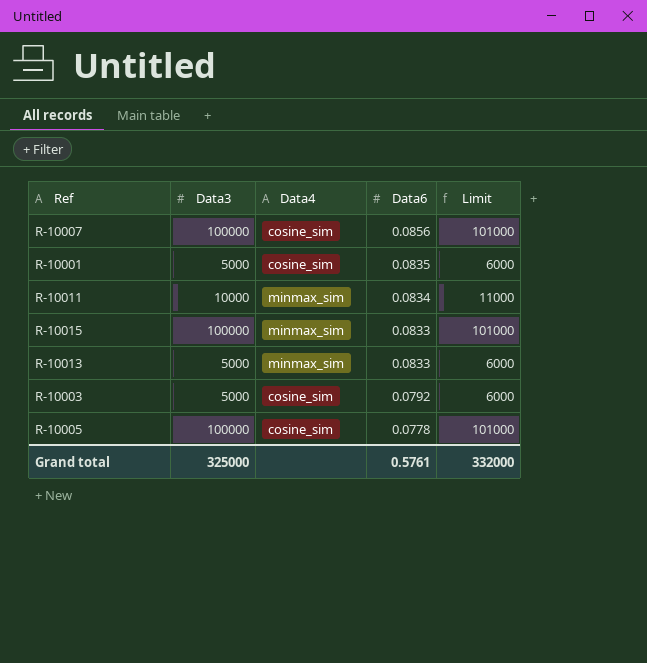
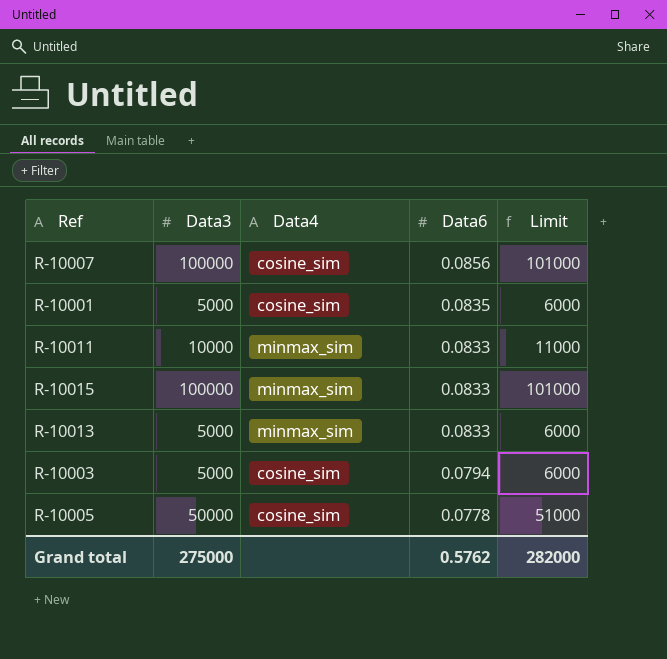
R-10011 | Data6: 0.0834 -> 0.0833
R-10003 | Data6: 0.0792 -> 0.0794
R-10005 | Data3: 100000 -> 50000
R-10005 | Limit: 101000 -> 51000
Grand total | Data3: 325000 -> 275000
Grand total | Data6: 0.5761 -> 0.5762
Grand total | Limit: 332000 -> 282000

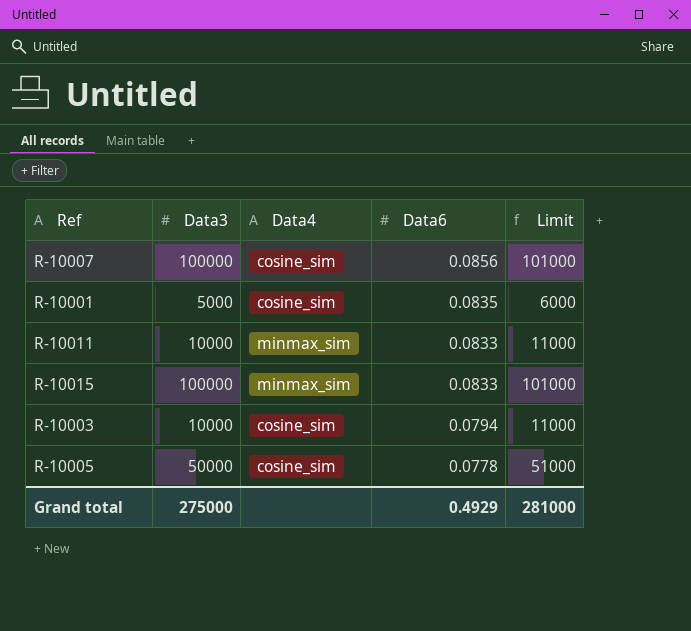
row R-10013: 5000 | minmax_sim | 0.0833 | 6000 -> none
R-10003 | Data3: 5000 -> 10000
R-10003 | Limit: 6000 -> 11000
Grand total | Data6: 0.5762 -> 0.4929
Grand total | Limit: 282000 -> 281000

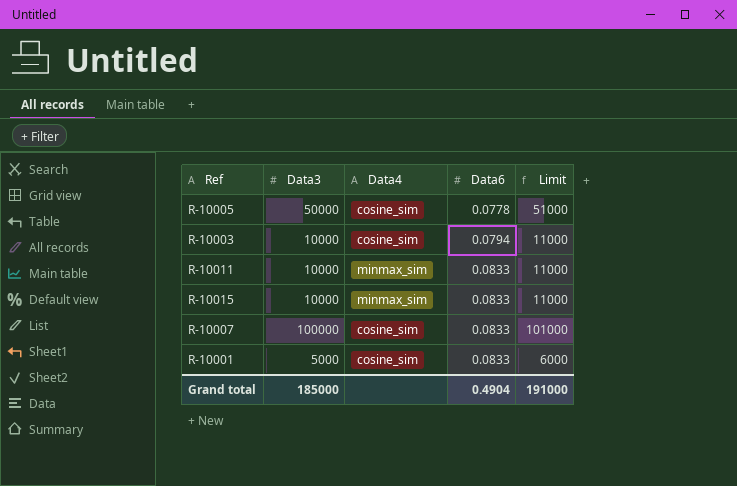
row order: Data6 descending -> Data6 ascending
R-10015 | Data3: 100000 -> 10000
R-10015 | Limit: 101000 -> 11000
R-10007 | Data6: 0.0856 -> 0.0833
R-10001 | Data6: 0.0835 -> 0.0833
Grand total | Data3: 275000 -> 185000
Grand total | Data6: 0.4929 -> 0.4904
Grand total | Limit: 281000 -> 191000

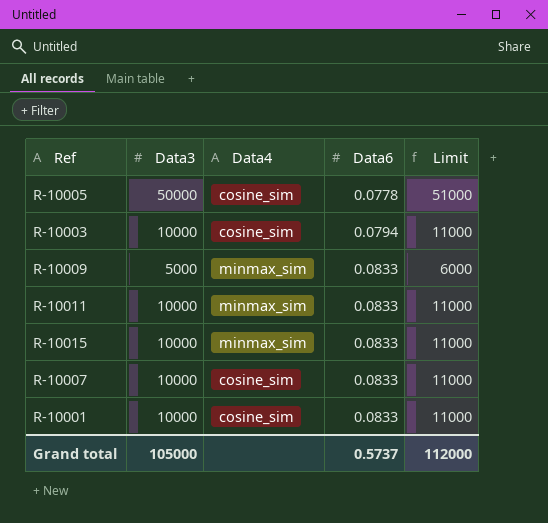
row R-10009: none -> 5000 | minmax_sim | 0.0833 | 6000
R-10007 | Data3: 100000 -> 10000
R-10007 | Limit: 101000 -> 11000
R-10001 | Data3: 5000 -> 10000
R-10001 | Limit: 6000 -> 11000
Grand total | Data3: 185000 -> 105000
Grand total | Data6: 0.4904 -> 0.5737
Grand total | Limit: 191000 -> 112000

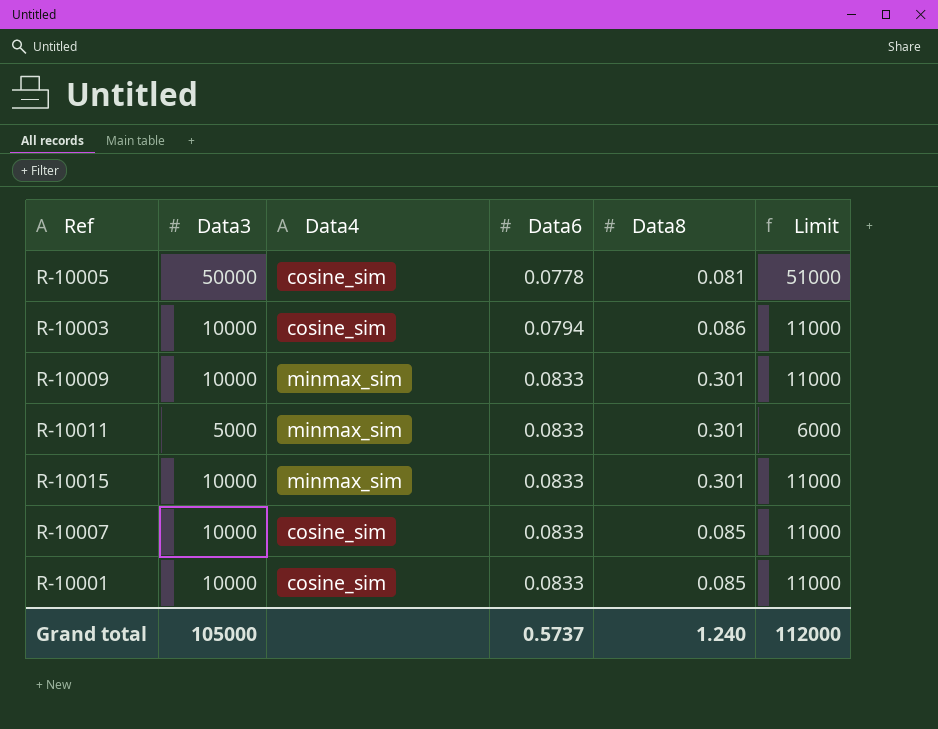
column Data8 | position: none -> 5
R-10009 | Data3: 5000 -> 10000
R-10009 | Limit: 6000 -> 11000
R-10011 | Data3: 10000 -> 5000
R-10011 | Limit: 11000 -> 6000

